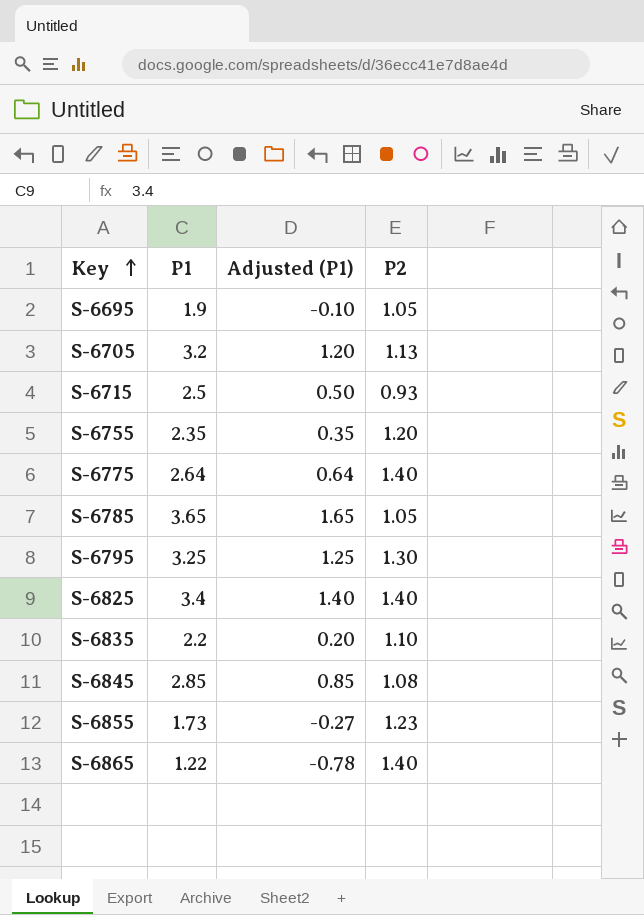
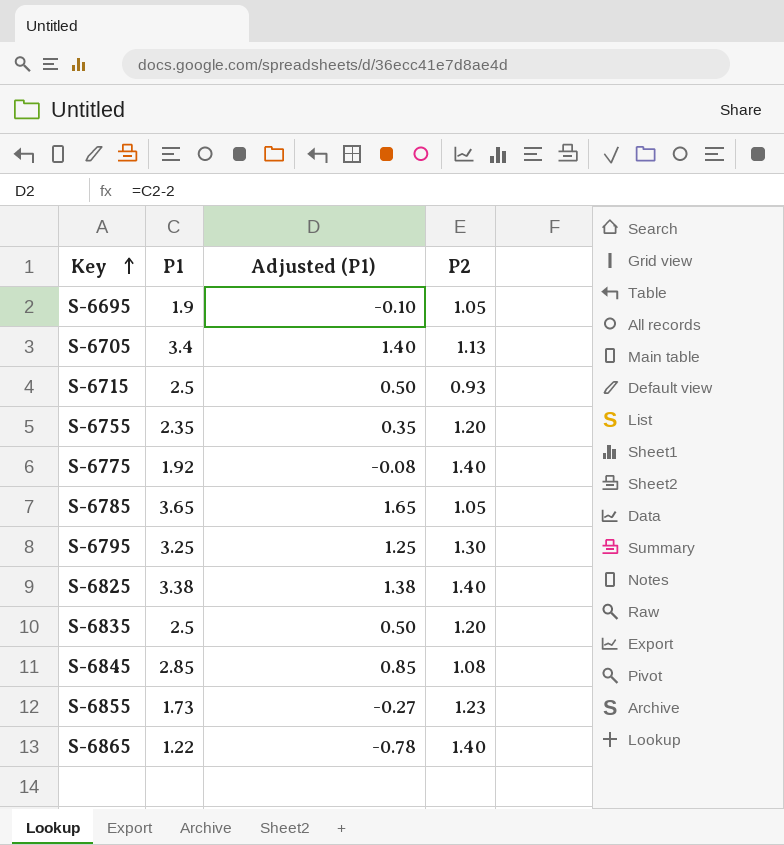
S-6705 | P1: 3.2 -> 3.4
S-6705 | Adjusted (P1): 1.20 -> 1.40
S-6775 | P1: 2.64 -> 1.92
S-6775 | Adjusted (P1): 0.64 -> -0.08
S-6825 | P1: 3.4 -> 3.38
S-6825 | Adjusted (P1): 1.40 -> 1.38
S-6835 | P1: 2.2 -> 2.5
S-6835 | Adjusted (P1): 0.20 -> 0.50
S-6835 | P2: 1.10 -> 1.20

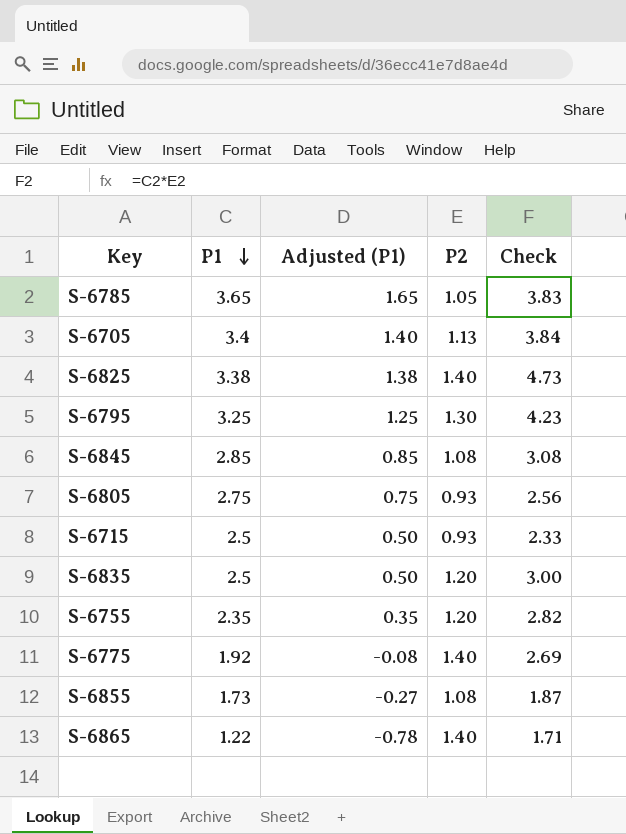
row order: Key ascending -> P1 descending
column Check | formula: none -> [P1] * [P2]
row S-6695: 1.9 | -0.10 | 1.05 -> none
row S-6805: none -> 2.75 | 0.75 | 0.93 | 2.56
S-6855 | P2: 1.23 -> 1.08

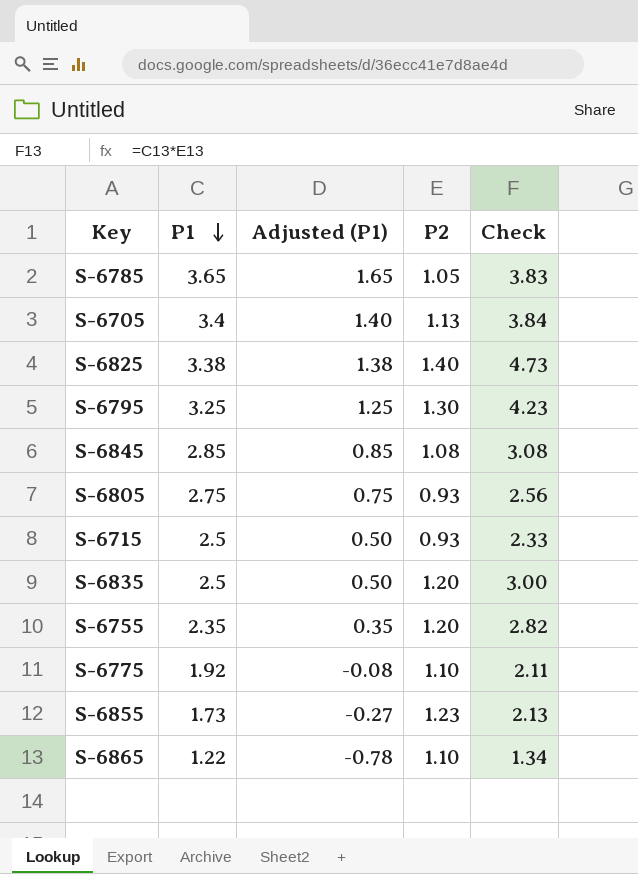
S-6775 | P2: 1.40 -> 1.10
S-6775 | Check: 2.69 -> 2.11
S-6855 | P2: 1.08 -> 1.23
S-6855 | Check: 1.87 -> 2.13
S-6865 | P2: 1.40 -> 1.10
S-6865 | Check: 1.71 -> 1.34

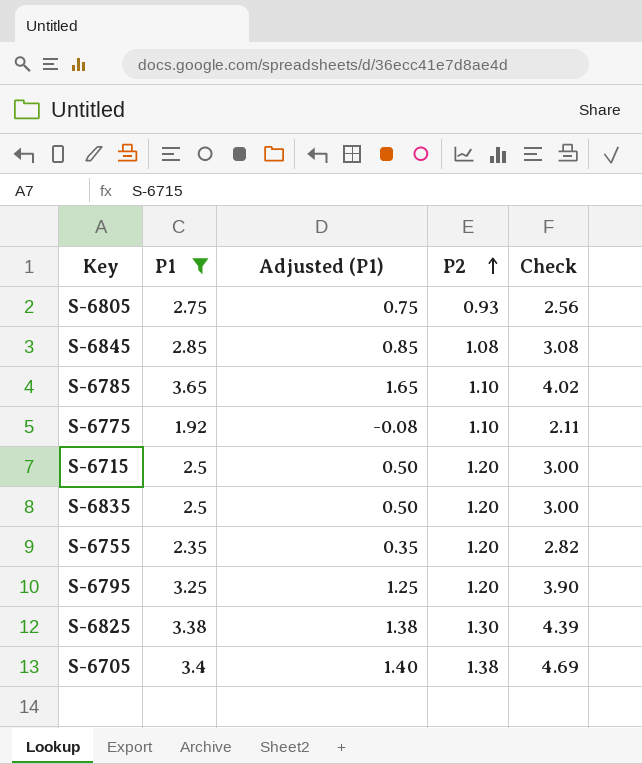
filter: none -> P1 >= 1.92
row order: P1 descending -> P2 ascending
S-6785 | P2: 1.05 -> 1.10
S-6785 | Check: 3.83 -> 4.02
S-6715 | P2: 0.93 -> 1.20
S-6715 | Check: 2.33 -> 3.00
S-6795 | P2: 1.30 -> 1.20
S-6795 | Check: 4.23 -> 3.90
S-6825 | P2: 1.40 -> 1.30
S-6825 | Check: 4.73 -> 4.39
S-6705 | P2: 1.13 -> 1.38
S-6705 | Check: 3.84 -> 4.69

